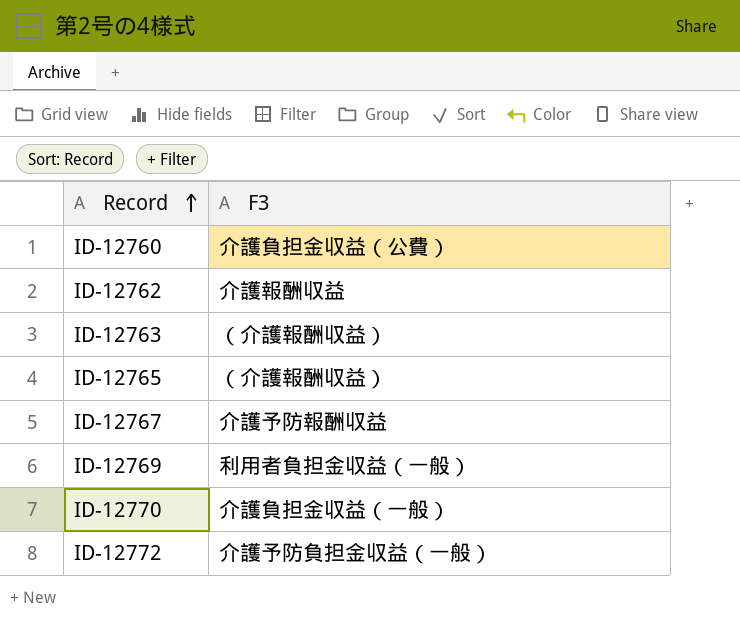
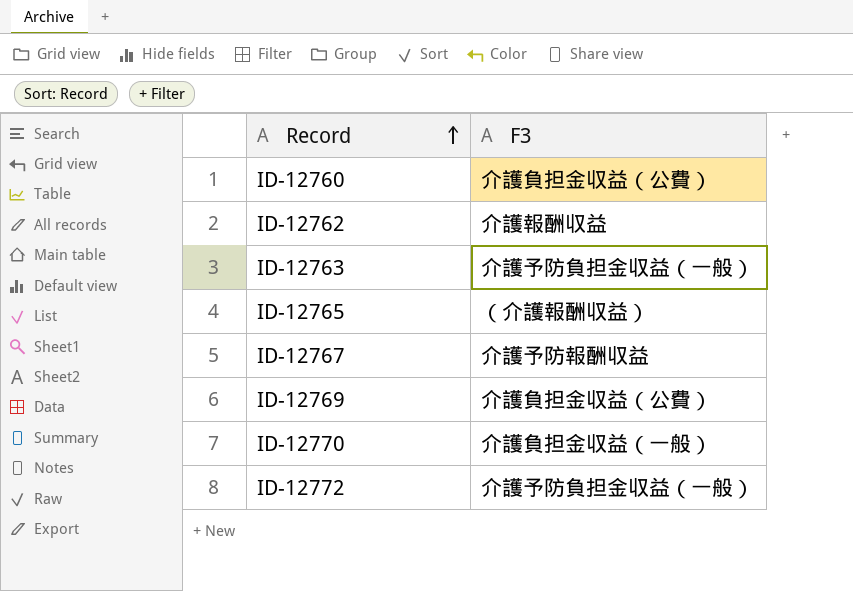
ID-12763 | F3: （介護報酬収益） -> 介護予防負担金収益（一般）
ID-12769 | F3: 利用者負担金収益（一般） -> 介護負担金収益（公費）

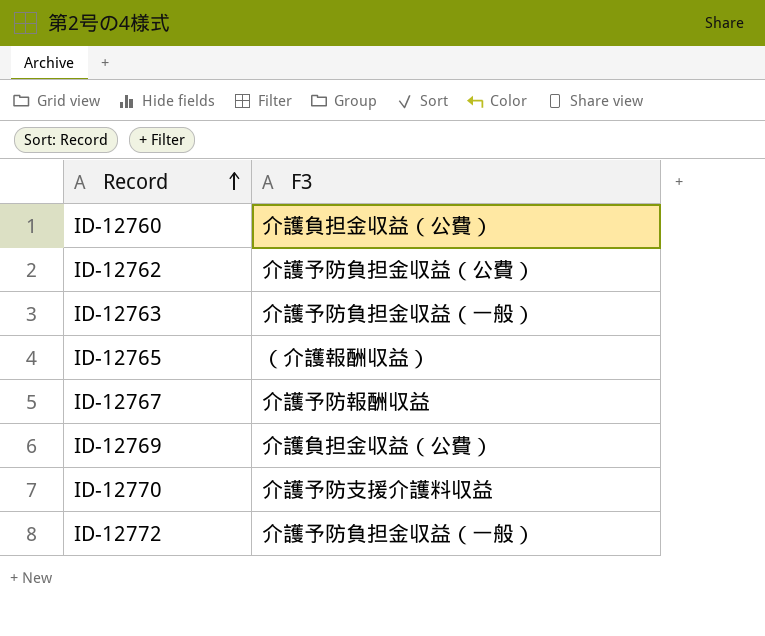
ID-12762 | F3: 介護報酬収益 -> 介護予防負担金収益（公費）
ID-12770 | F3: 介護負担金収益（一般） -> 介護予防支援介護料収益

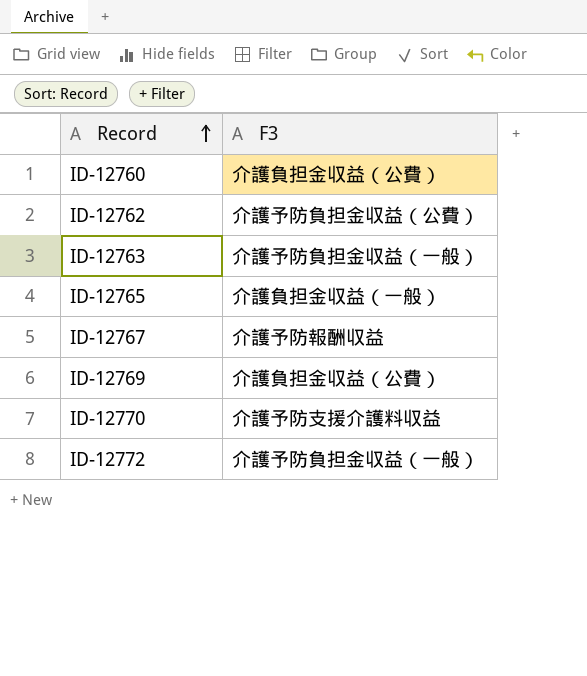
ID-12765 | F3: （介護報酬収益） -> 介護負担金収益（一般）

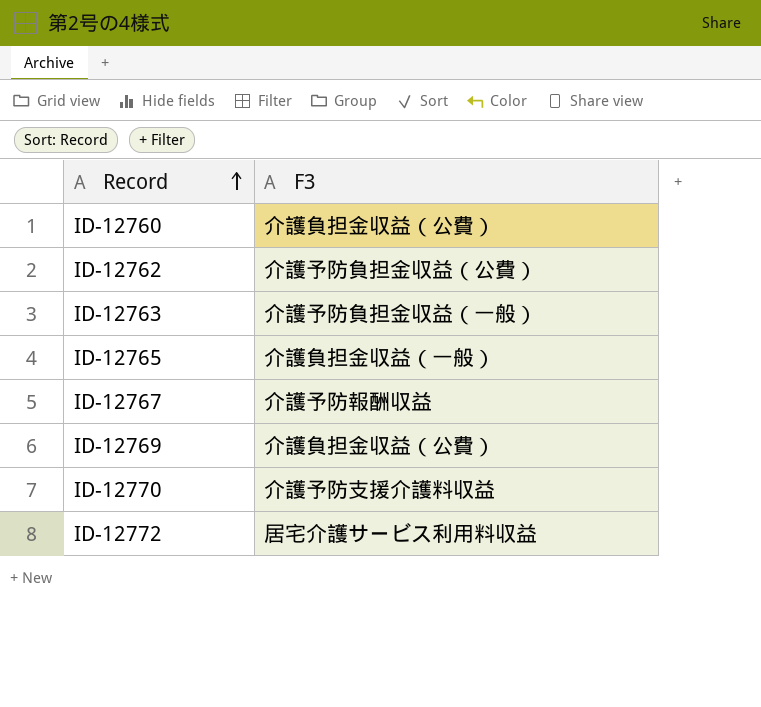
ID-12772 | F3: 介護予防負担金収益（一般） -> 居宅介護サービス利用料収益

